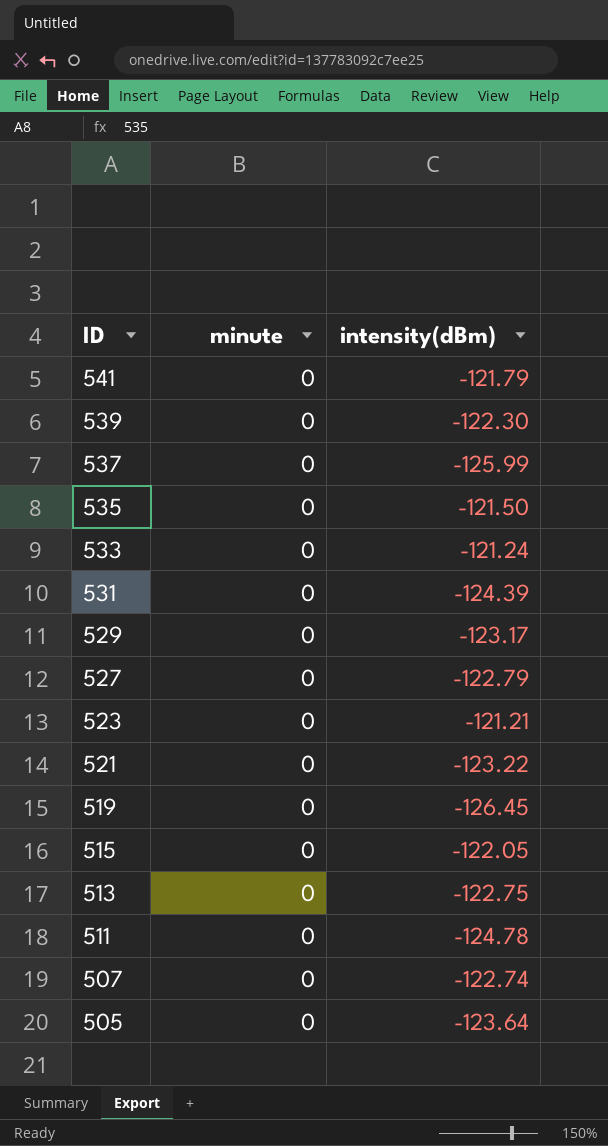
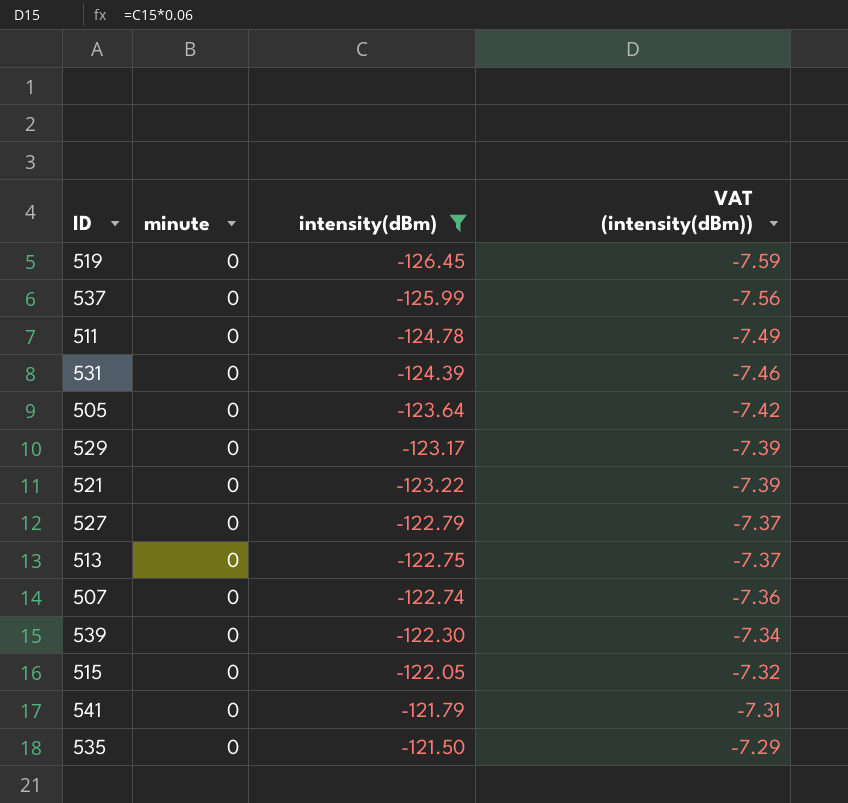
filter: none -> intensity(dBm) <= -121.50
row order: ID descending -> VAT (intensity(dBm)) ascending
column VAT (intensity(dBm)) | formula: none -> [intensity(dBm)] * 0.06

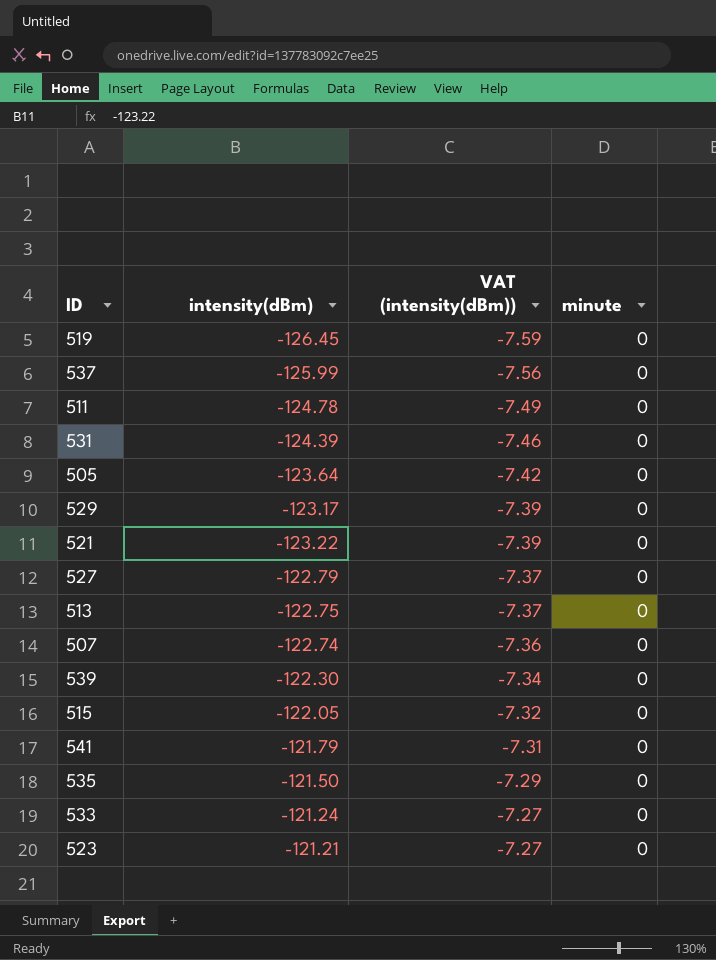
filter: intensity(dBm) <= -121.50 -> none
column minute | position: 2 -> 4

